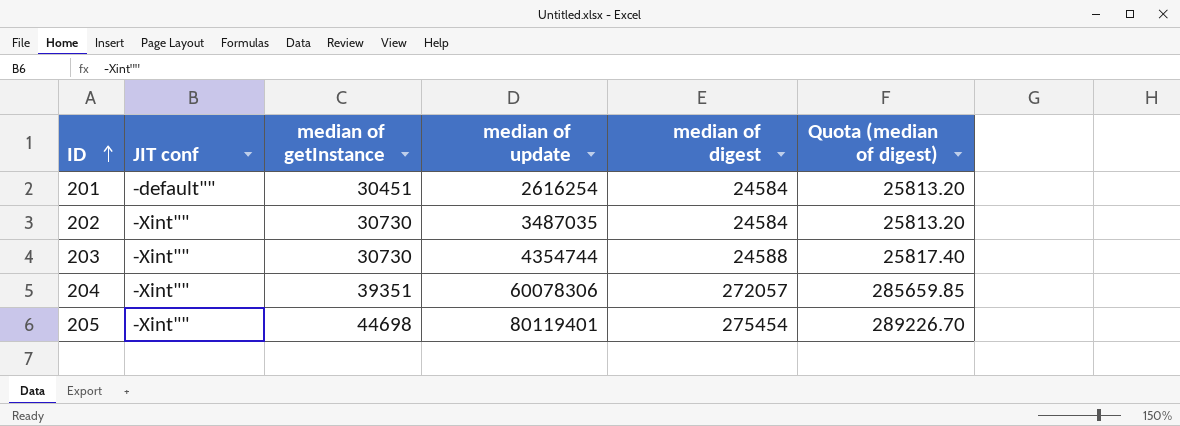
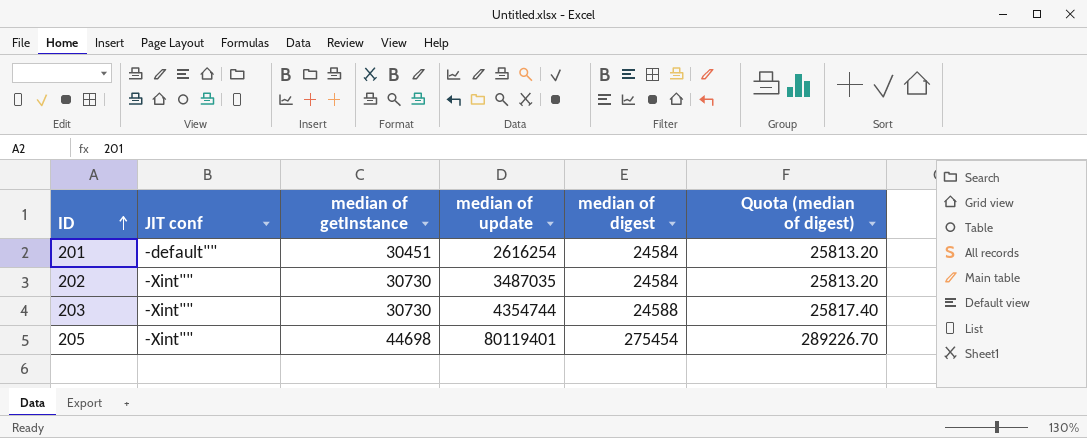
row 204: -Xint"" | 39351 | 60078306 | 272057 | 285659.85 -> none

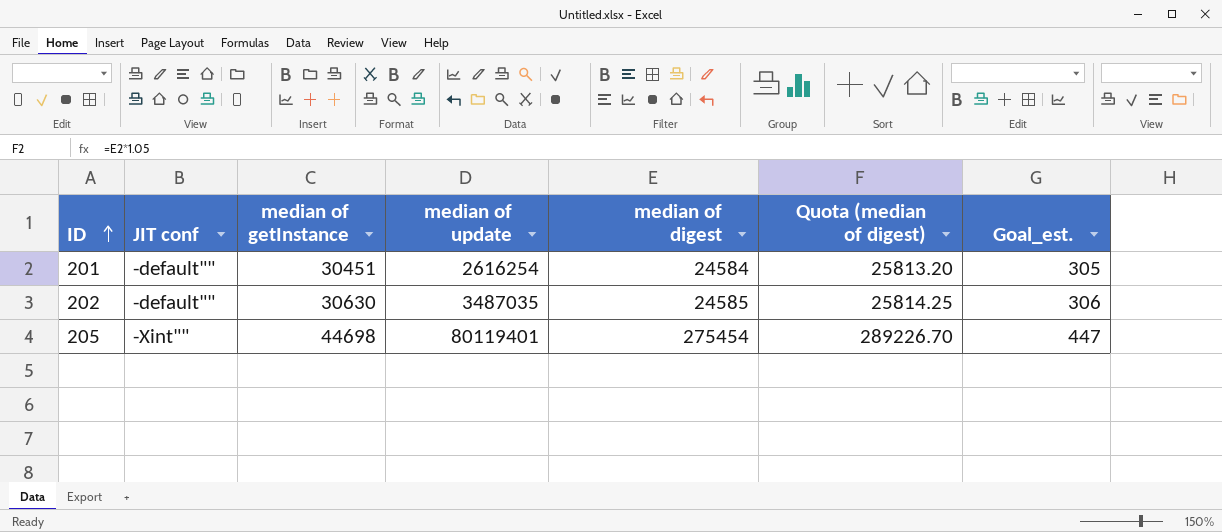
column Goal_est. | formula: none -> [median of getInstance] * 0.01
row 203: -Xint"" | 30730 | 4354744 | 24588 | 25817.40 -> none
202 | JIT conf: -Xint"" -> -default""
202 | median of getInstance: 30730 -> 30630
202 | median of digest: 24584 -> 24585
202 | Quota (median of digest): 25813.20 -> 25814.25

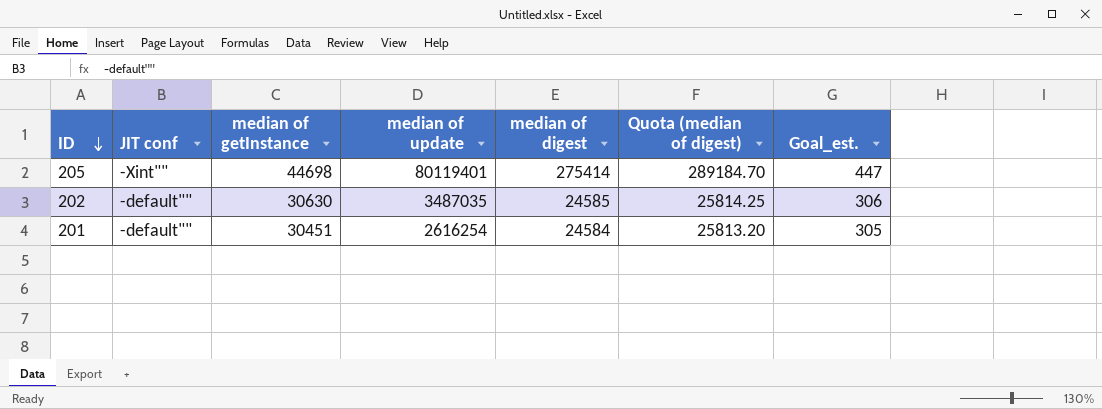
row order: ID ascending -> ID descending
205 | median of digest: 275454 -> 275414
205 | Quota (median of digest): 289226.70 -> 289184.70

